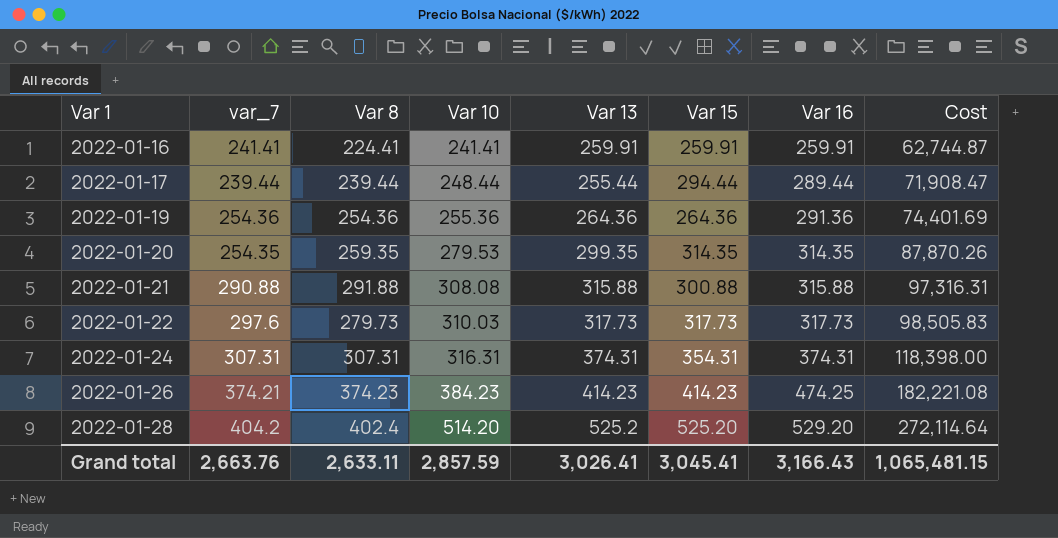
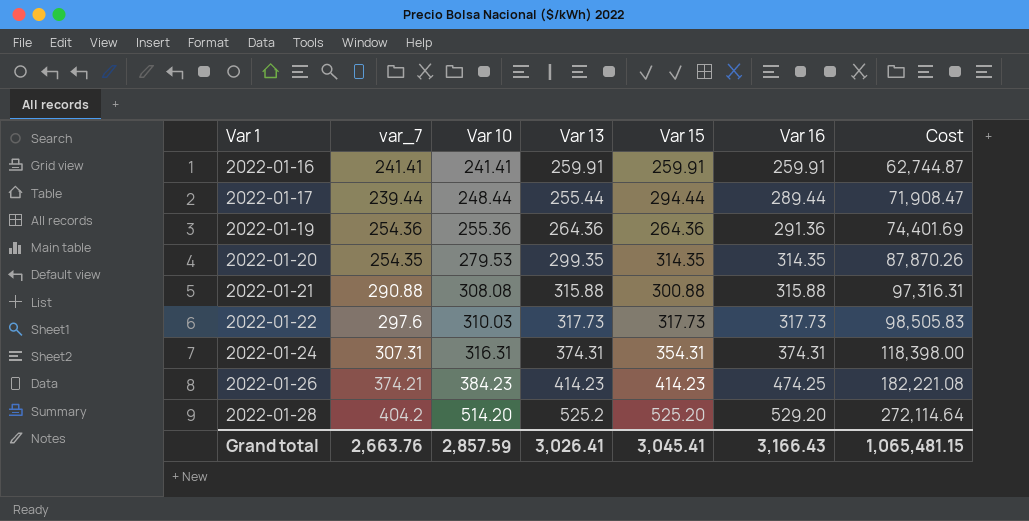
column Var 8 | position: 3 -> none

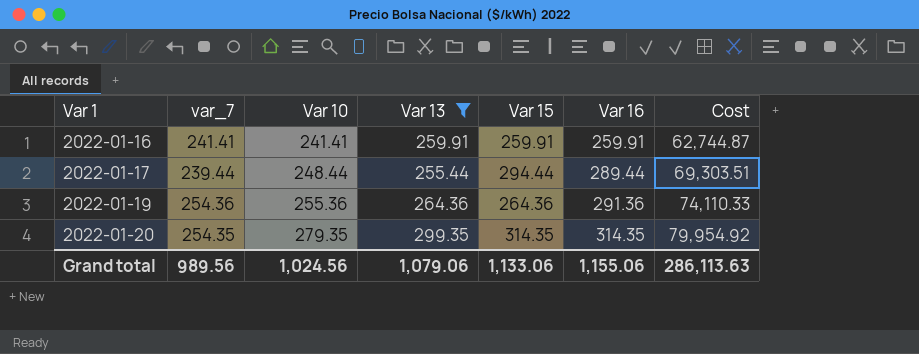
filter: none -> Var 13 <= 299.35
column Cost | formula: [Var 10] * [Var 16] -> [var_7] * [Var 16]
2022-01-20 | Var 10: 279.53 -> 279.35
Grand total | var_7: 2,663.76 -> 989.56
Grand total | Var 10: 2,857.59 -> 1,024.56
Grand total | Var 13: 3,026.41 -> 1,079.06
Grand total | Var 15: 3,045.41 -> 1,133.06
Grand total | Var 16: 3,166.43 -> 1,155.06
Grand total | Cost: 1,065,481.15 -> 286,113.63

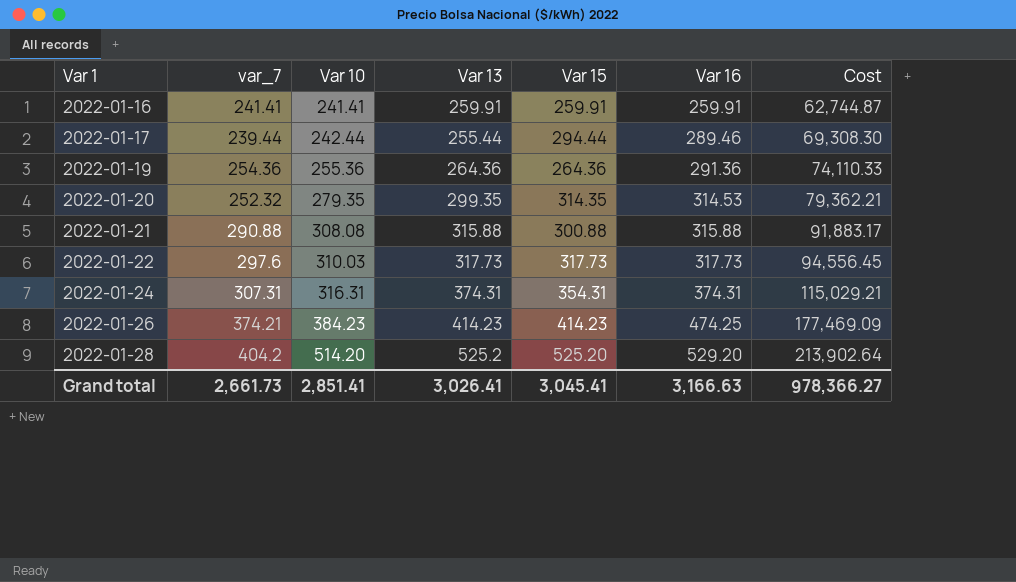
filter: Var 13 <= 299.35 -> none
2022-01-17 | Var 10: 248.44 -> 242.44
2022-01-17 | Var 16: 289.44 -> 289.46
2022-01-17 | Cost: 69,303.51 -> 69,308.30
2022-01-20 | var_7: 254.35 -> 252.32
2022-01-20 | Var 16: 314.35 -> 314.53
2022-01-20 | Cost: 79,954.92 -> 79,362.21
Grand total | var_7: 989.56 -> 2,661.73
Grand total | Var 10: 1,024.56 -> 2,851.41
Grand total | Var 13: 1,079.06 -> 3,026.41
Grand total | Var 15: 1,133.06 -> 3,045.41
Grand total | Var 16: 1,155.06 -> 3,166.63
Grand total | Cost: 286,113.63 -> 978,366.27

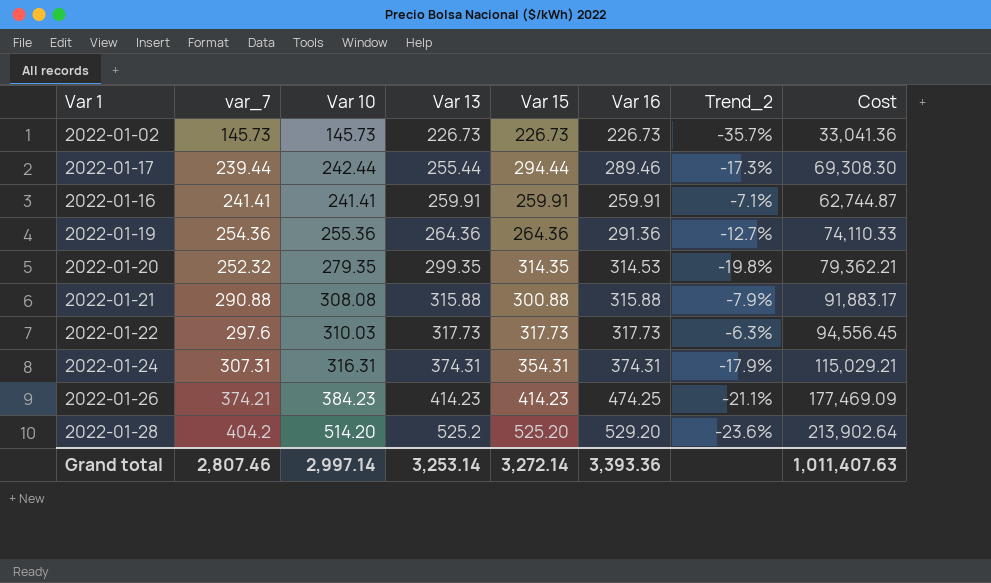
row order: Var 1 ascending -> Var 13 ascending
column Trend_2 | formula: none -> ([var_7] - [Var 16]) / [Var 16]
row 2022-01-02: none -> 145.73 | 145.73 | 226.73 | 226.73 | 226.73 | -35.7% | 33,041.36
Grand total | var_7: 2,661.73 -> 2,807.46
Grand total | Var 10: 2,851.41 -> 2,997.14
Grand total | Var 13: 3,026.41 -> 3,253.14
Grand total | Var 15: 3,045.41 -> 3,272.14
Grand total | Var 16: 3,166.63 -> 3,393.36
Grand total | Cost: 978,366.27 -> 1,011,407.63

